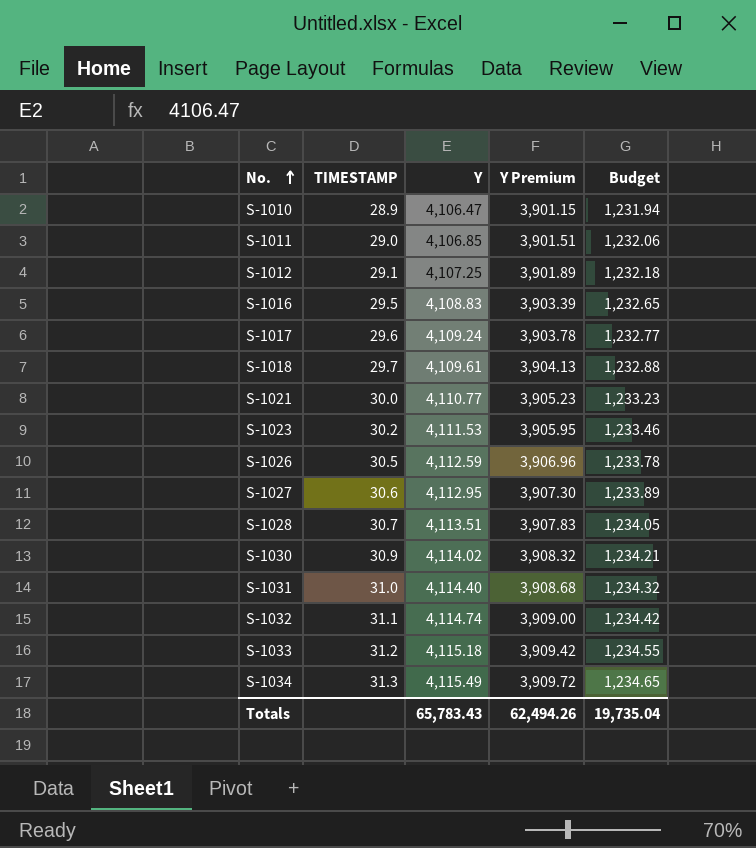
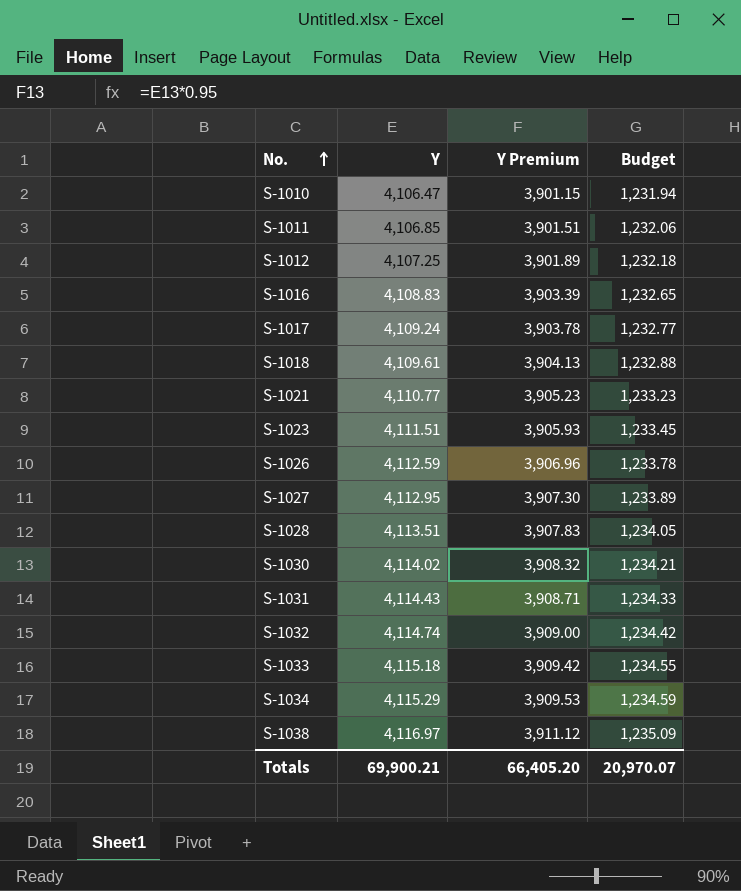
column TIMESTAMP | position: 2 -> none
S-1023 | Y: 4,111.53 -> 4,111.51
S-1023 | Y Premium: 3,905.95 -> 3,905.93
S-1023 | Budget: 1,233.46 -> 1,233.45
S-1031 | Y: 4,114.40 -> 4,114.43
S-1031 | Y Premium: 3,908.68 -> 3,908.71
S-1031 | Budget: 1,234.32 -> 1,234.33
S-1034 | Y: 4,115.49 -> 4,115.29
S-1034 | Y Premium: 3,909.72 -> 3,909.53
S-1034 | Budget: 1,234.65 -> 1,234.59
row S-1038: none -> 4,116.97 | 3,911.12 | 1,235.09
Totals | Y: 65,783.43 -> 69,900.21
Totals | Y Premium: 62,494.26 -> 66,405.20
Totals | Budget: 19,735.04 -> 20,970.07

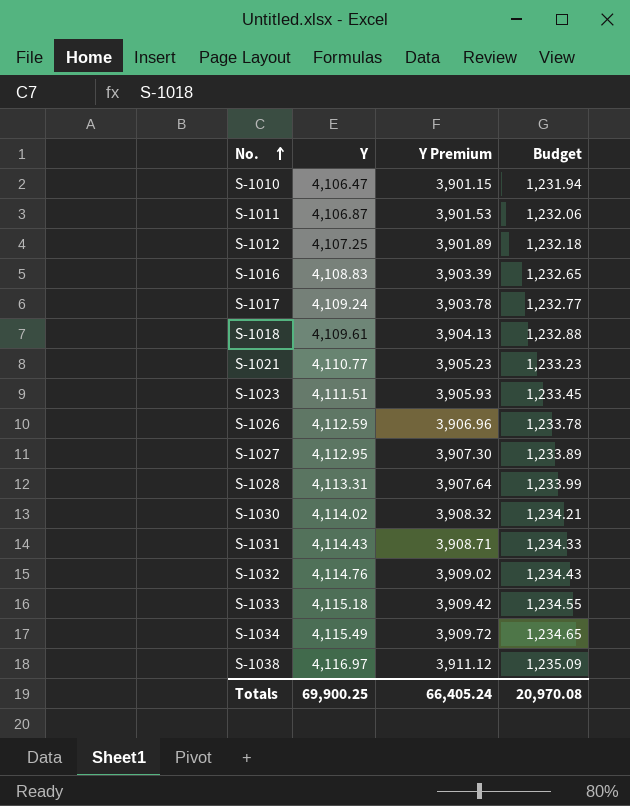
S-1011 | Y: 4,106.85 -> 4,106.87
S-1011 | Y Premium: 3,901.51 -> 3,901.53
S-1028 | Y: 4,113.51 -> 4,113.31
S-1028 | Y Premium: 3,907.83 -> 3,907.64
S-1028 | Budget: 1,234.05 -> 1,233.99
S-1032 | Y: 4,114.74 -> 4,114.76
S-1032 | Y Premium: 3,909.00 -> 3,909.02
S-1032 | Budget: 1,234.42 -> 1,234.43
S-1034 | Y: 4,115.29 -> 4,115.49
S-1034 | Y Premium: 3,909.53 -> 3,909.72
S-1034 | Budget: 1,234.59 -> 1,234.65
Totals | Y: 69,900.21 -> 69,900.25
Totals | Y Premium: 66,405.20 -> 66,405.24
Totals | Budget: 20,970.07 -> 20,970.08

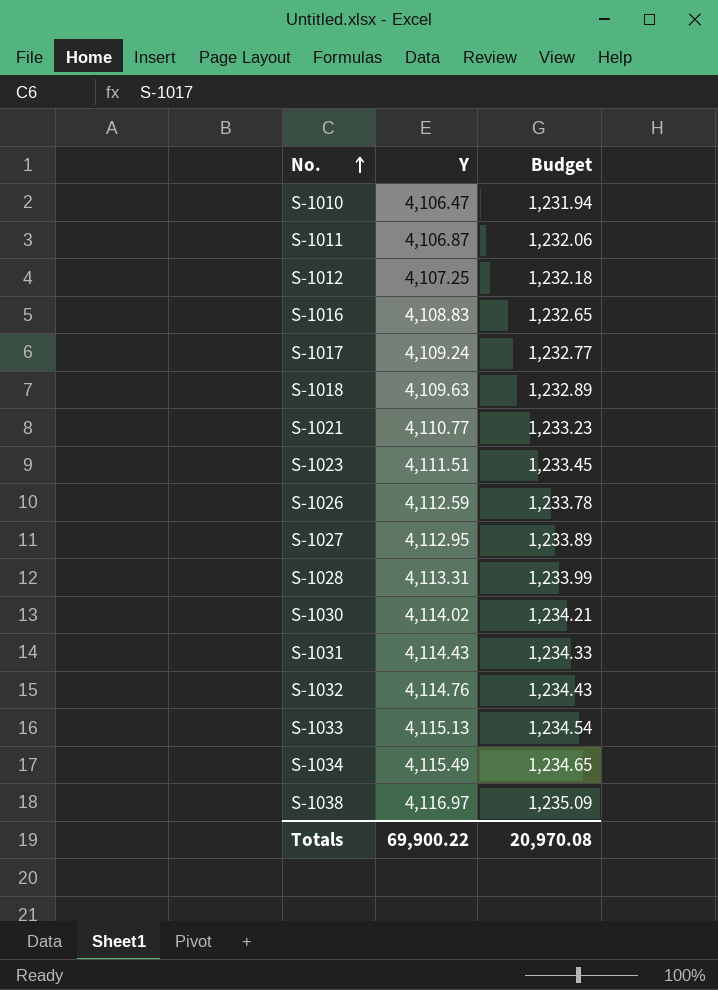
column Y Premium | formula: [Y] * 0.95 -> none
S-1018 | Y: 4,109.61 -> 4,109.63
S-1018 | Budget: 1,232.88 -> 1,232.89
S-1033 | Y: 4,115.18 -> 4,115.13
S-1033 | Budget: 1,234.55 -> 1,234.54
Totals | Y: 69,900.25 -> 69,900.22

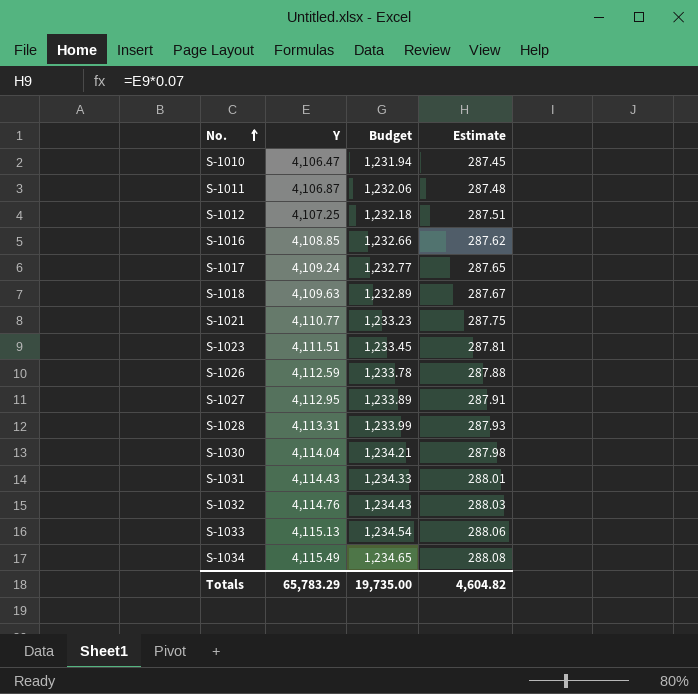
column Estimate | formula: none -> [Y] * 0.07
row S-1038: 4,116.97 | 1,235.09 -> none
S-1016 | Y: 4,108.83 -> 4,108.85
S-1016 | Budget: 1,232.65 -> 1,232.66
S-1030 | Y: 4,114.02 -> 4,114.04
Totals | Y: 69,900.22 -> 65,783.29
Totals | Budget: 20,970.08 -> 19,735.00

